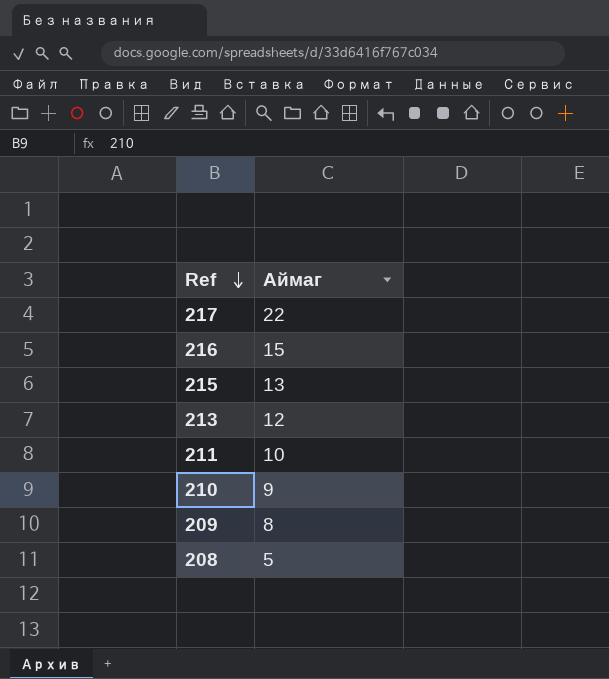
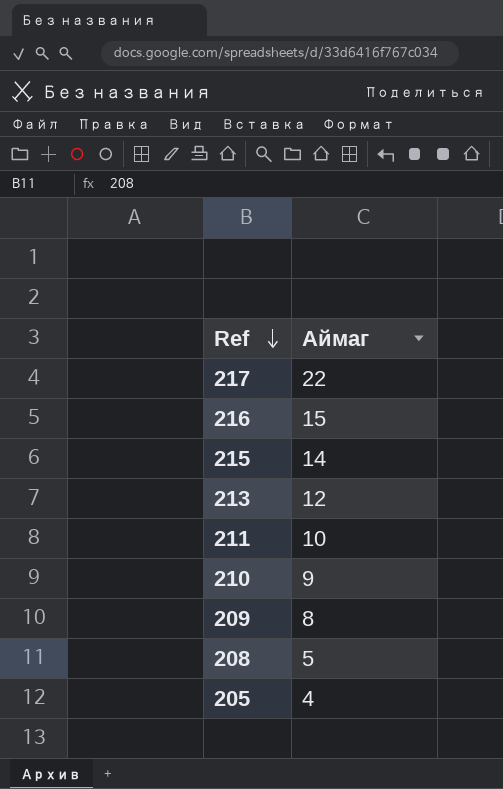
215 | Аймаг: 13 -> 14
row 205: none -> 4

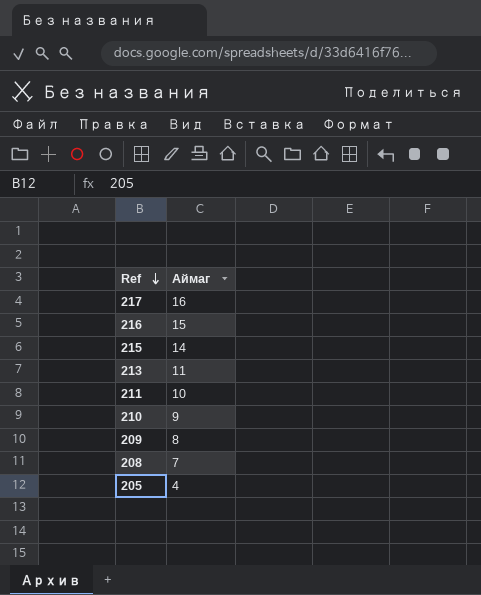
217 | Аймаг: 22 -> 16
213 | Аймаг: 12 -> 11
208 | Аймаг: 5 -> 7

